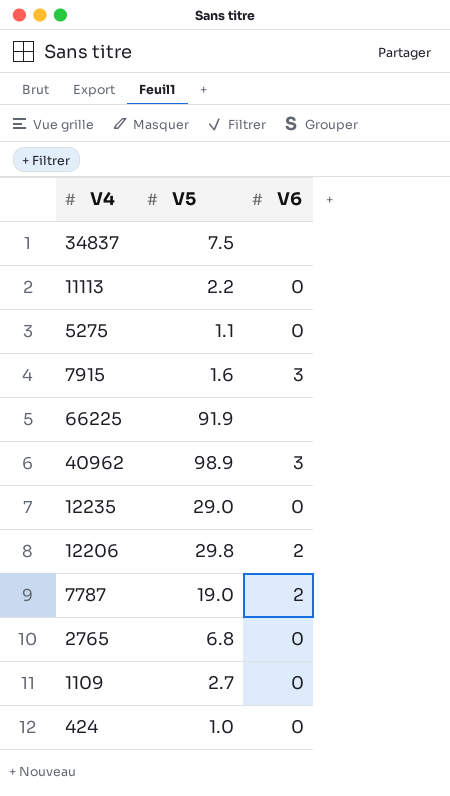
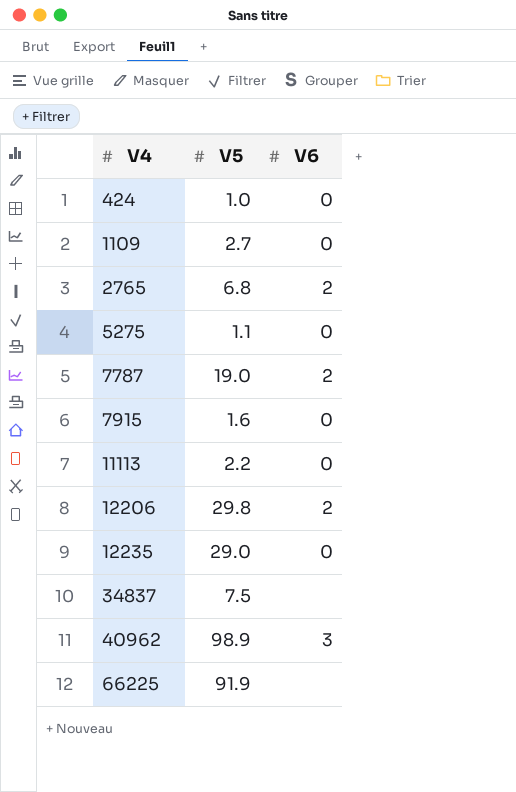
row order: none -> V4 ascending
2765 | V6: 0 -> 2
7915 | V6: 3 -> 0

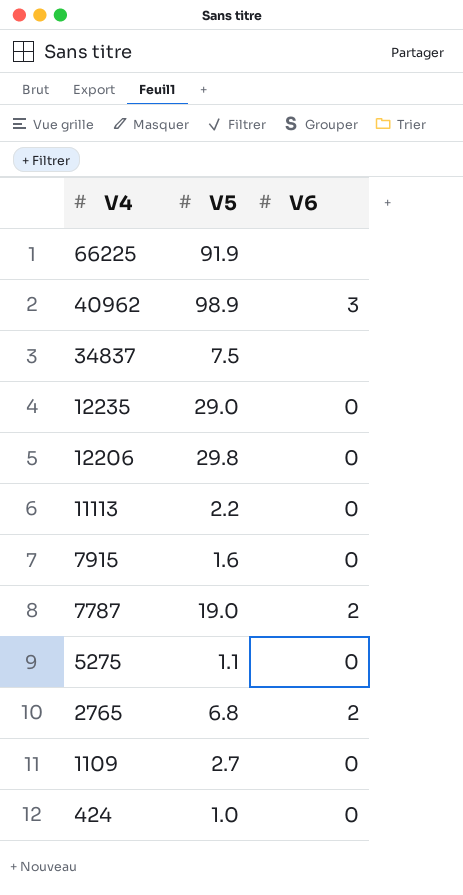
row order: V4 ascending -> V4 descending
12206 | V6: 2 -> 0

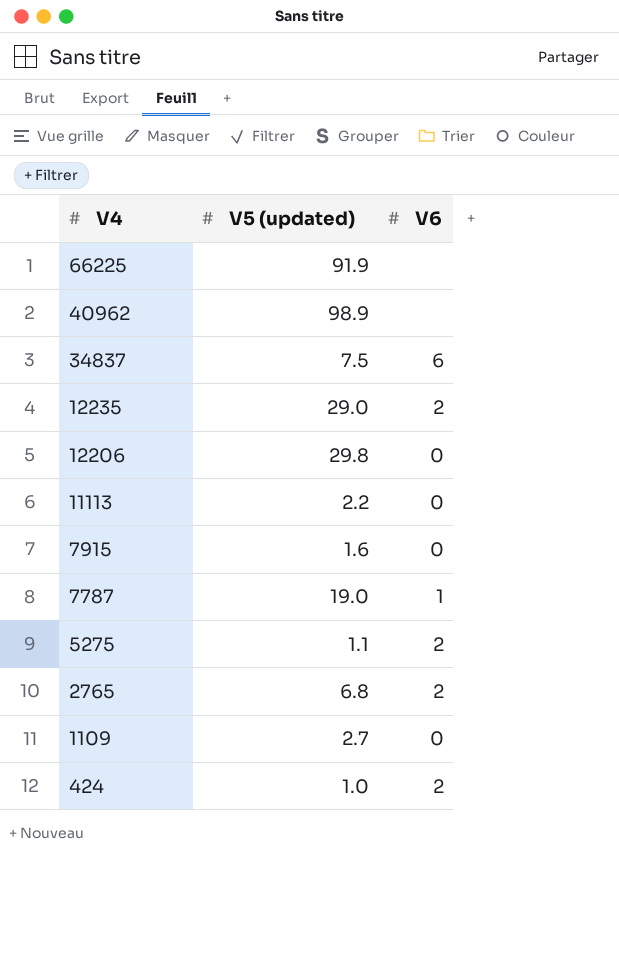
column name: V5 -> V5 (updated)
40962 | V6: 3 -> none
34837 | V6: none -> 6
12235 | V6: 0 -> 2
7787 | V6: 2 -> 1
5275 | V6: 0 -> 2
424 | V6: 0 -> 2

